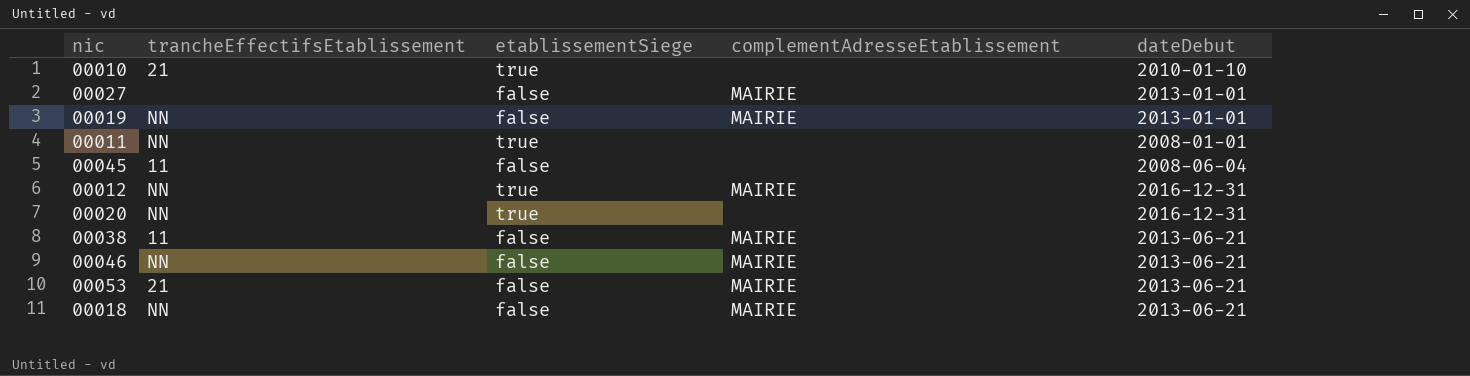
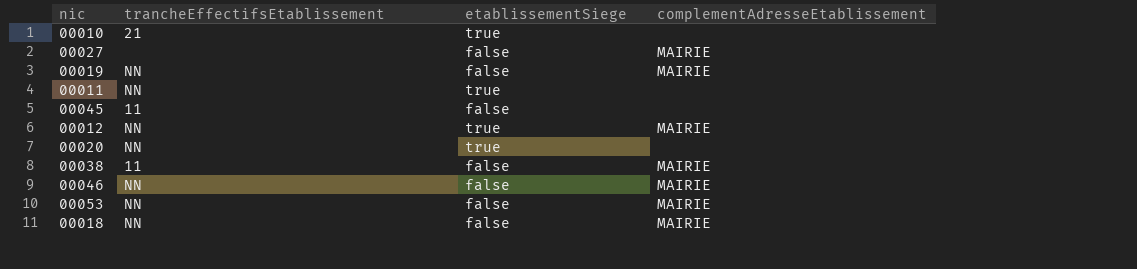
column dateDebut | position: 5 -> none
00053 | trancheEffectifsEtablissement: 21 -> NN

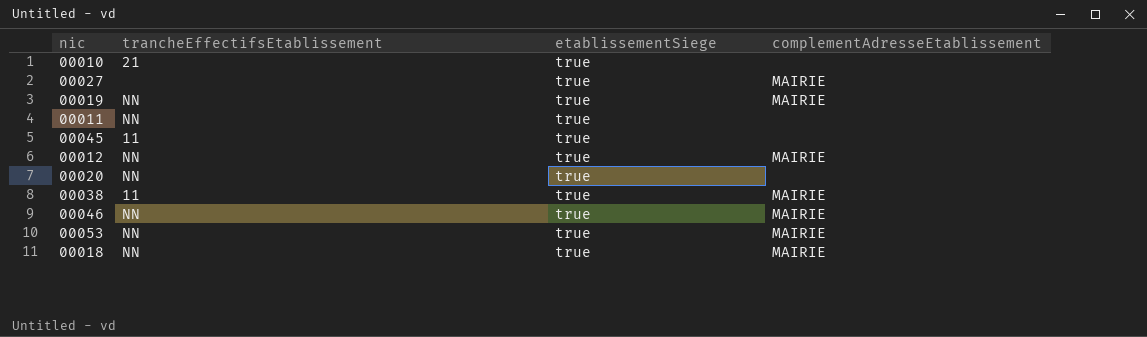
00027 | etablissementSiege: false -> true
00019 | etablissementSiege: false -> true
00045 | etablissementSiege: false -> true
00038 | etablissementSiege: false -> true
00046 | etablissementSiege: false -> true
00053 | etablissementSiege: false -> true
00018 | etablissementSiege: false -> true

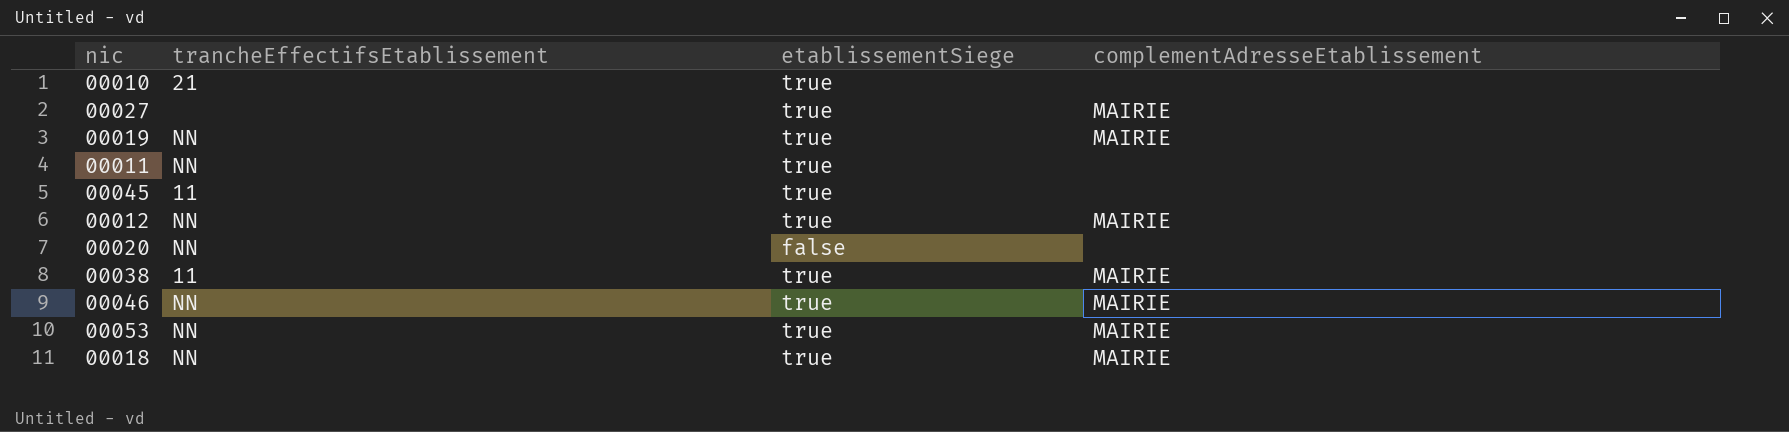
00020 | etablissementSiege: true -> false

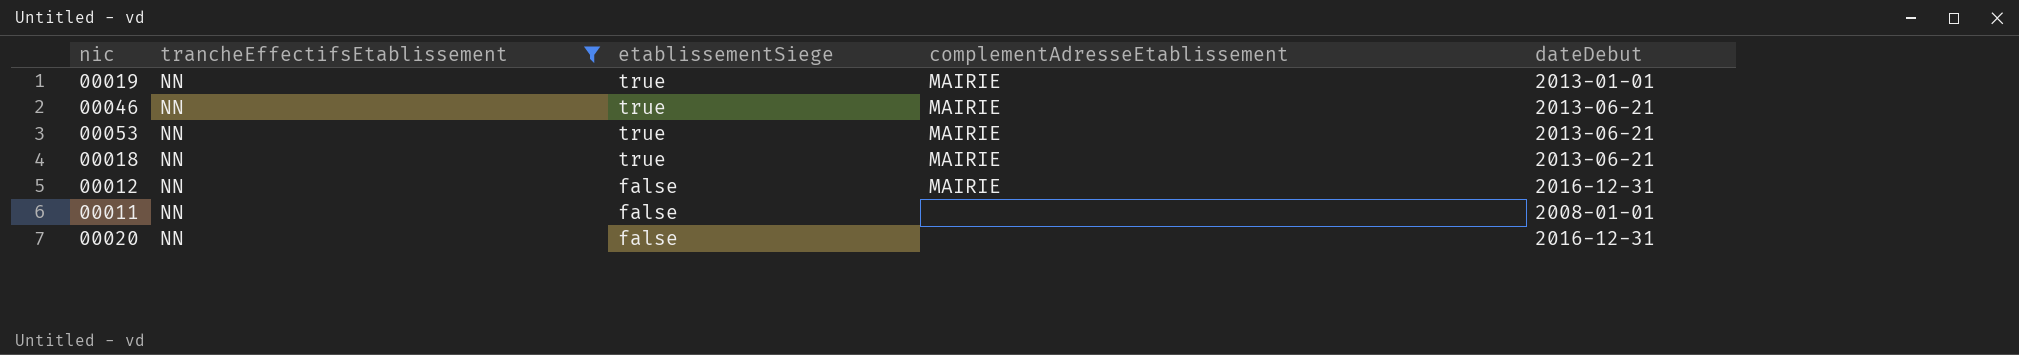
filter: none -> trancheEffectifsEtablissement = NN
row order: none -> etablissementSiege descending
column dateDebut | position: none -> 5
00012 | etablissementSiege: true -> false
00011 | etablissementSiege: true -> false

